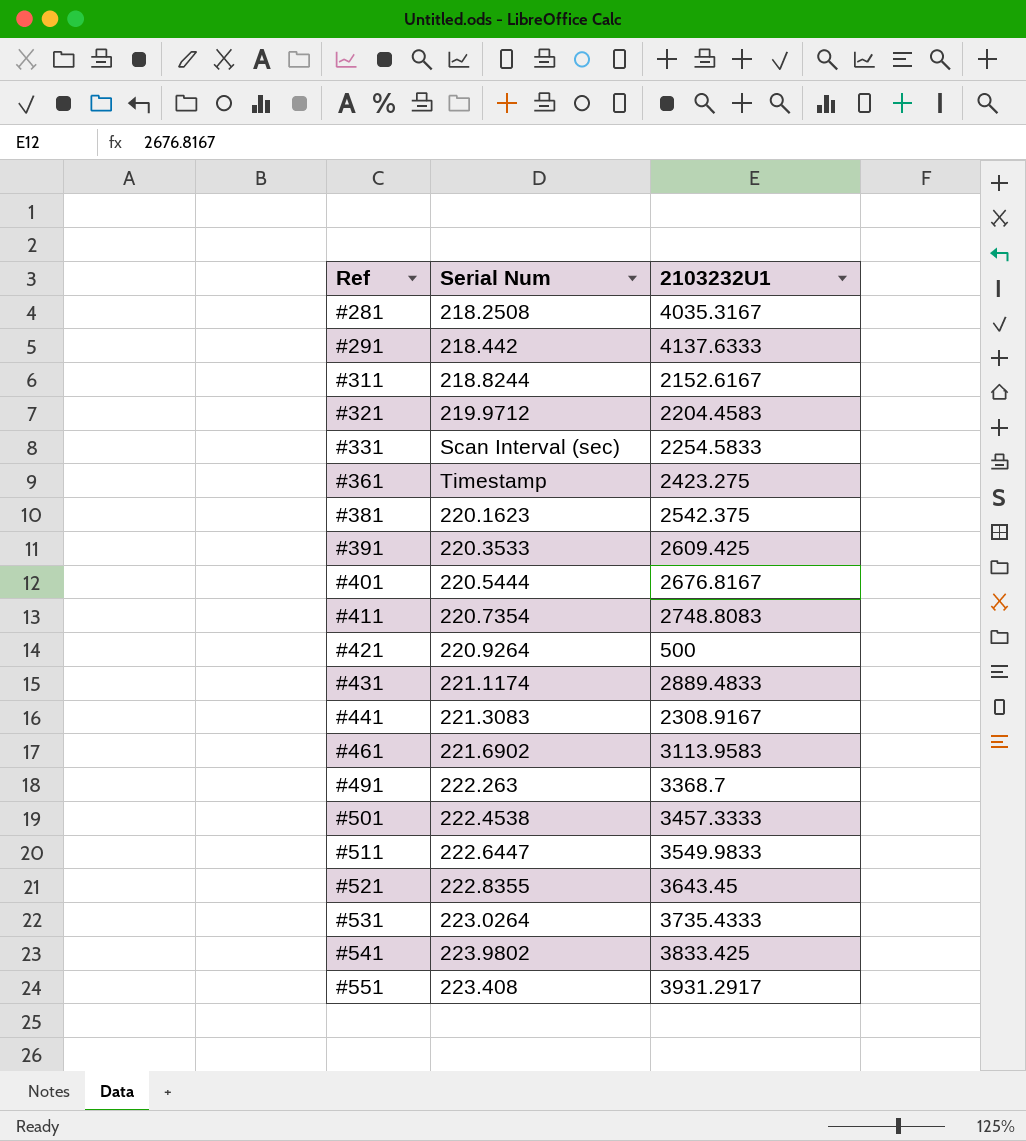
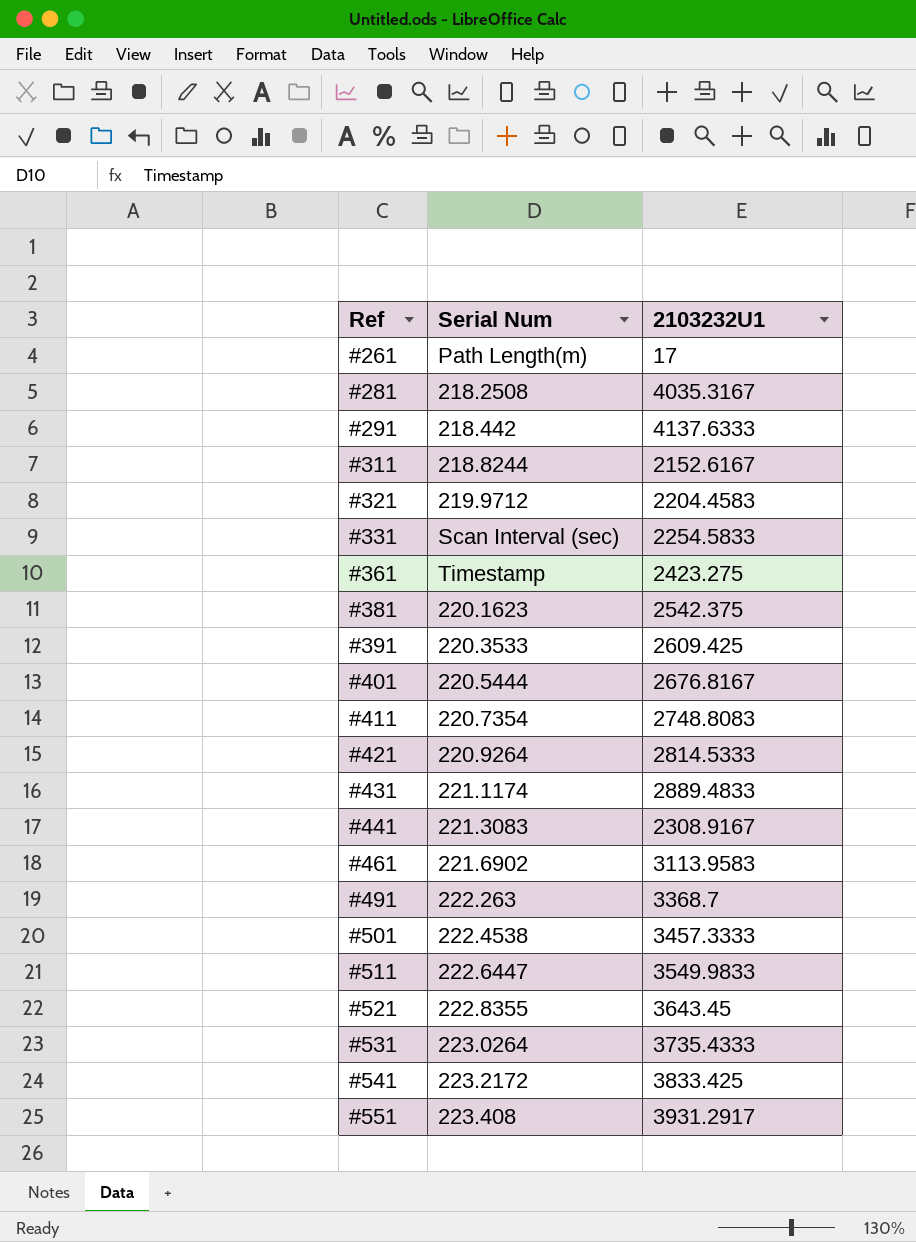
row #261: none -> Path Length(m) | 17
#421 | 2103232U1: 500 -> 2814.5333
#541 | Serial Num: 223.9802 -> 223.2172

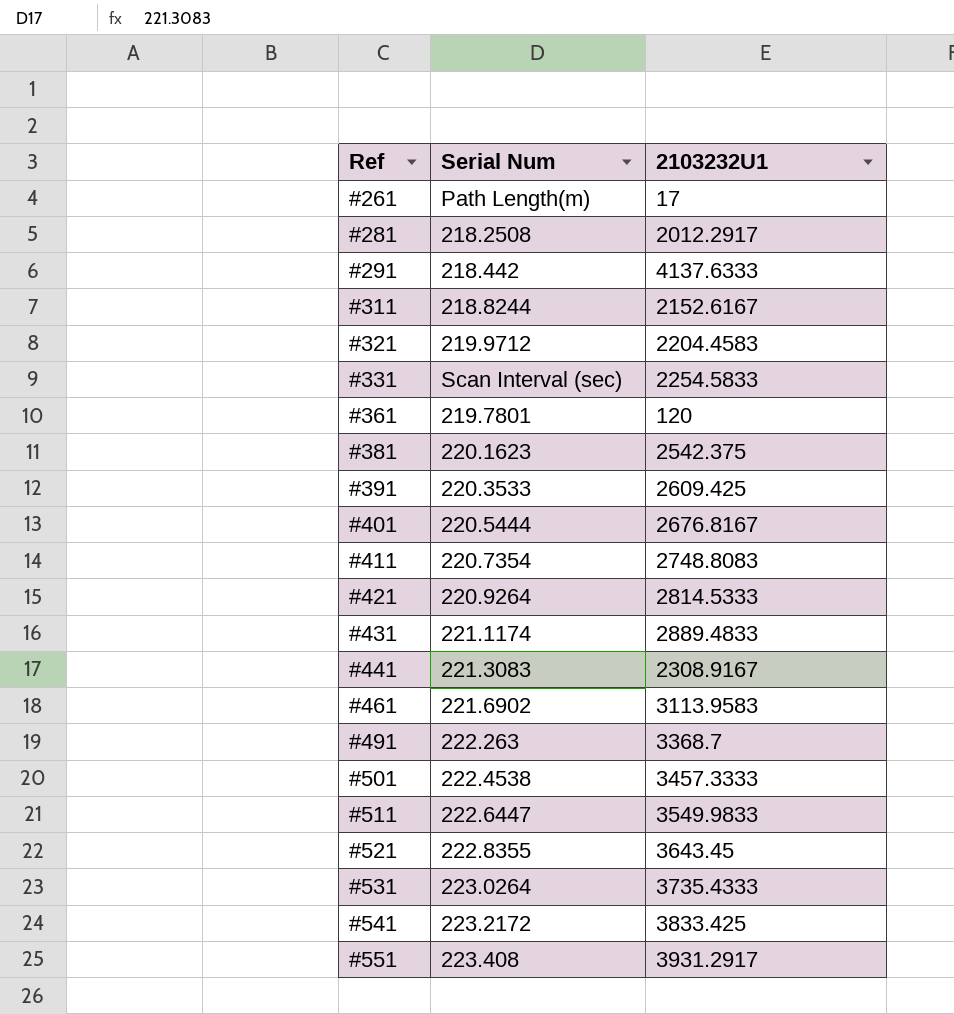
#281 | 2103232U1: 4035.3167 -> 2012.2917
#361 | Serial Num: Timestamp -> 219.7801
#361 | 2103232U1: 2423.275 -> 120

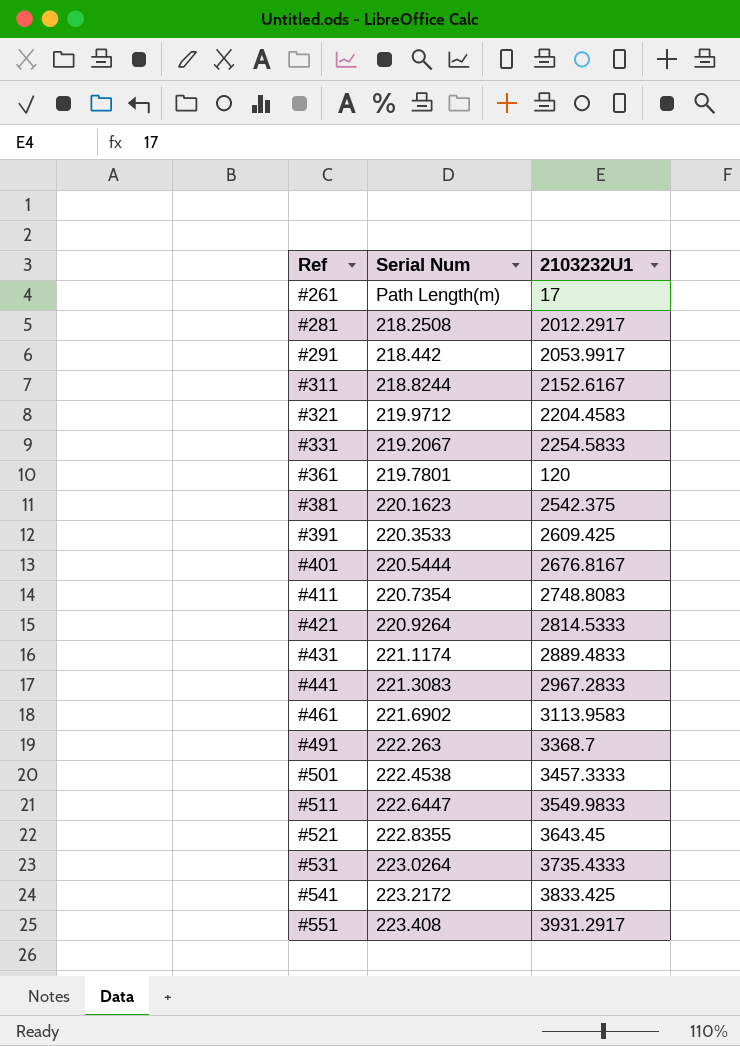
#291 | 2103232U1: 4137.6333 -> 2053.9917
#331 | Serial Num: Scan Interval (sec) -> 219.2067
#441 | 2103232U1: 2308.9167 -> 2967.2833

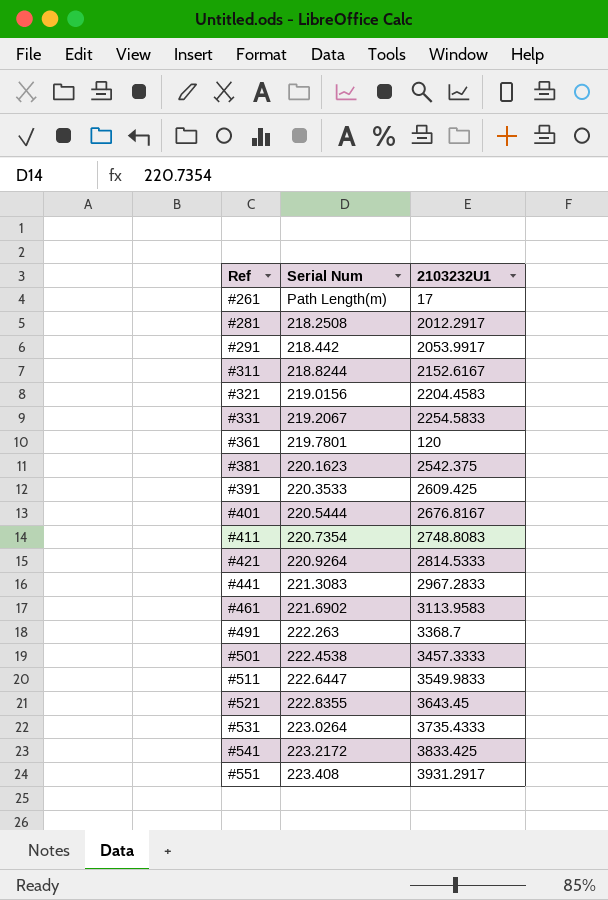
row #431: 221.1174 | 2889.4833 -> none
#321 | Serial Num: 219.9712 -> 219.0156

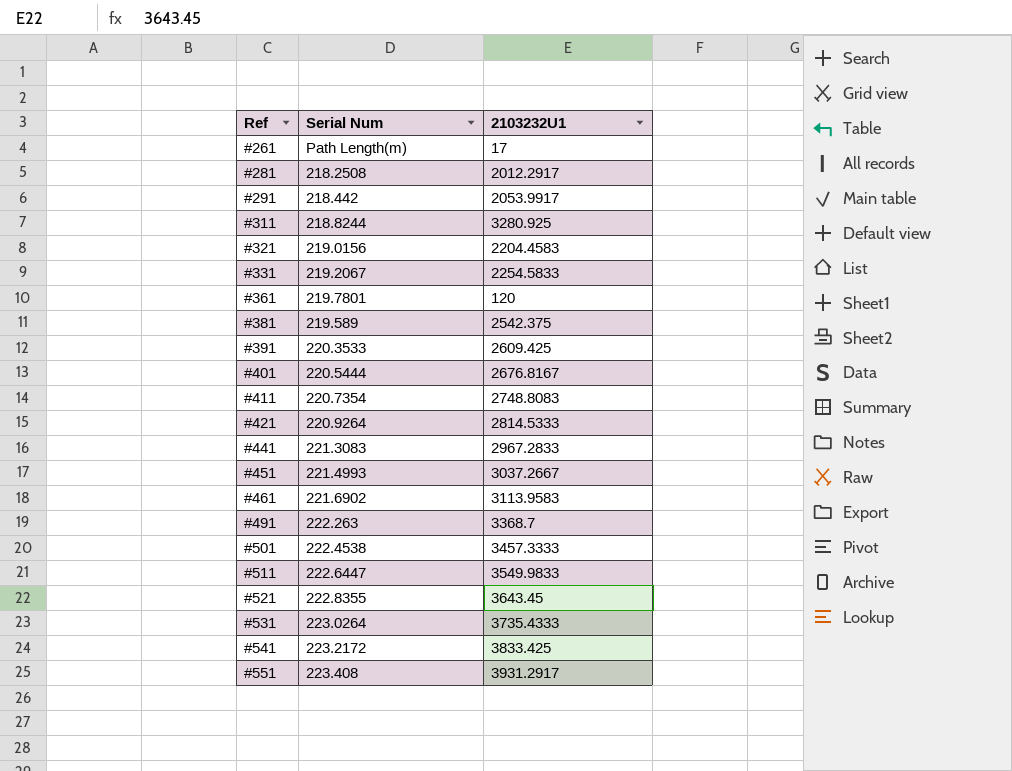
#311 | 2103232U1: 2152.6167 -> 3280.925
#381 | Serial Num: 220.1623 -> 219.589
row #451: none -> 221.4993 | 3037.2667

